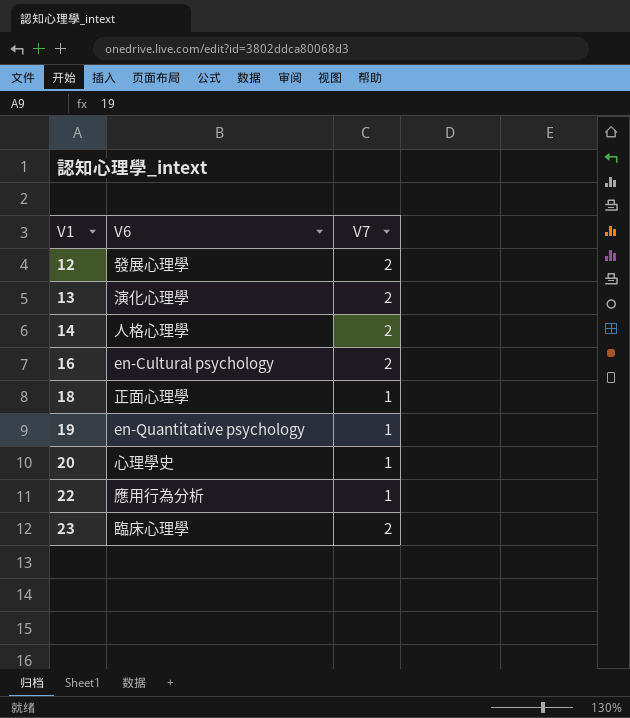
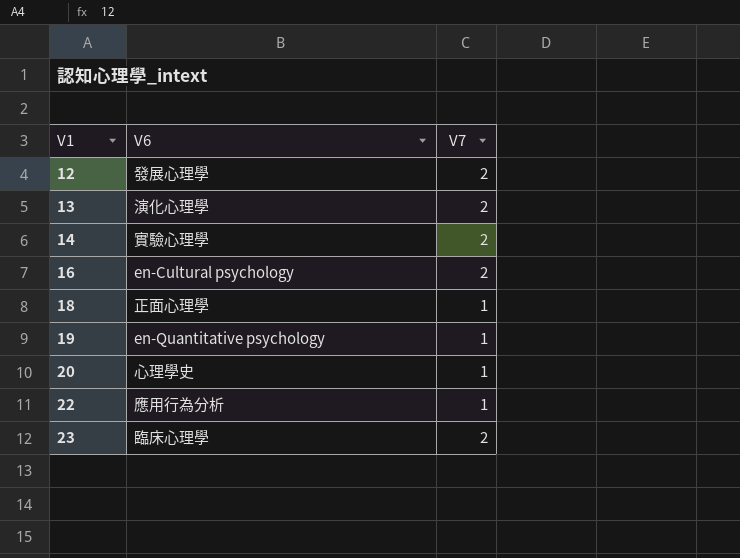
14 | V6: 人格心理學 -> 實驗心理學

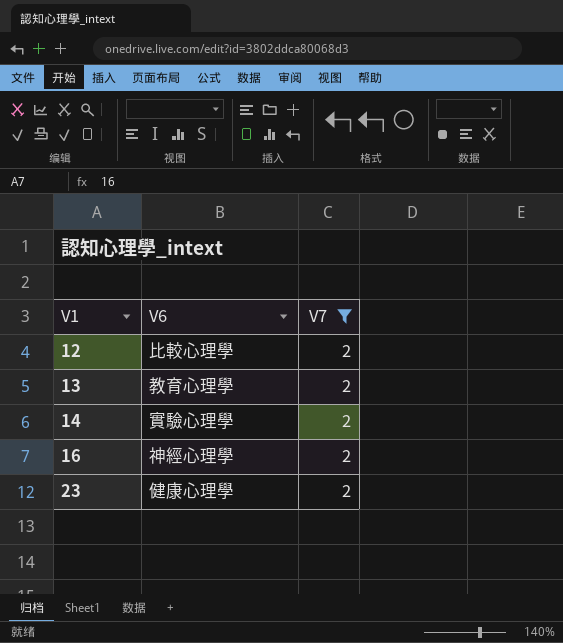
filter: none -> V7 = 2
12 | V6: 發展心理學 -> 比較心理學
13 | V6: 演化心理學 -> 教育心理學
16 | V6: en-Cultural psychology -> 神經心理學
23 | V6: 臨床心理學 -> 健康心理學

